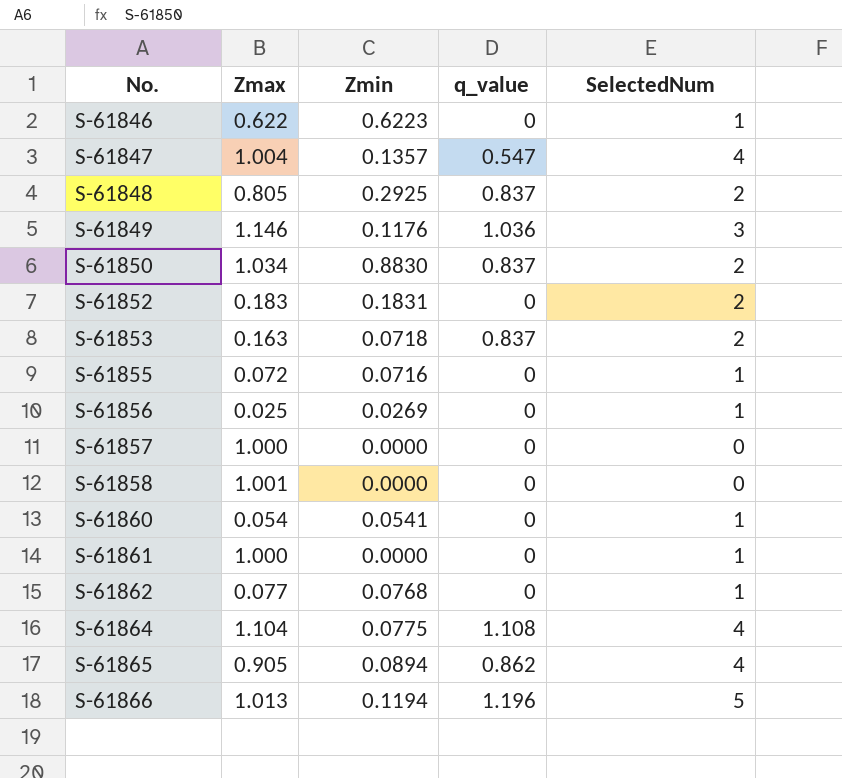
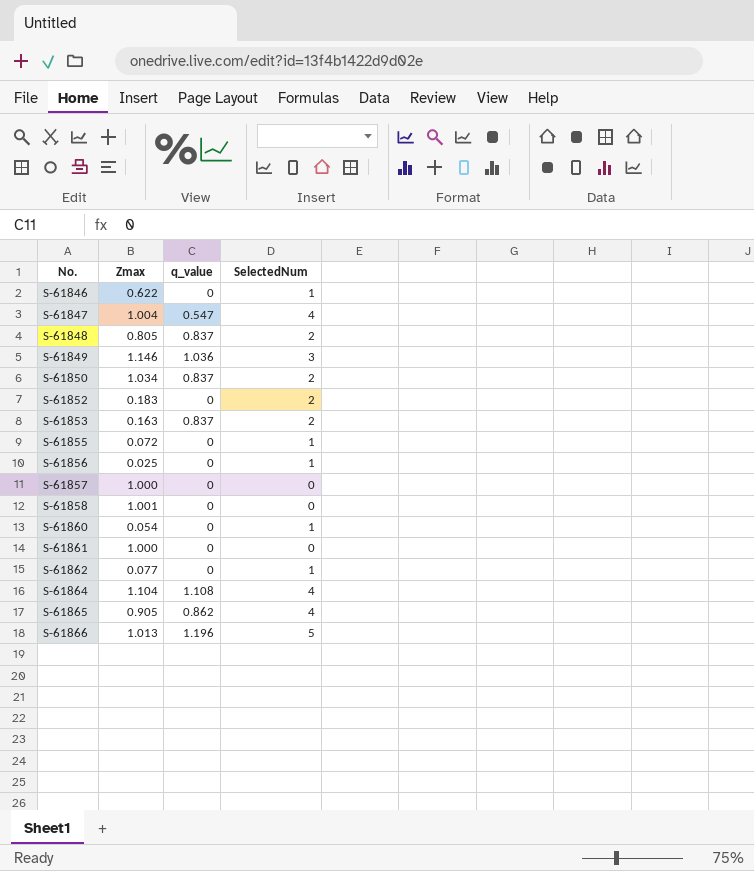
column Zmin | position: 3 -> none
S-61861 | SelectedNum: 1 -> 0

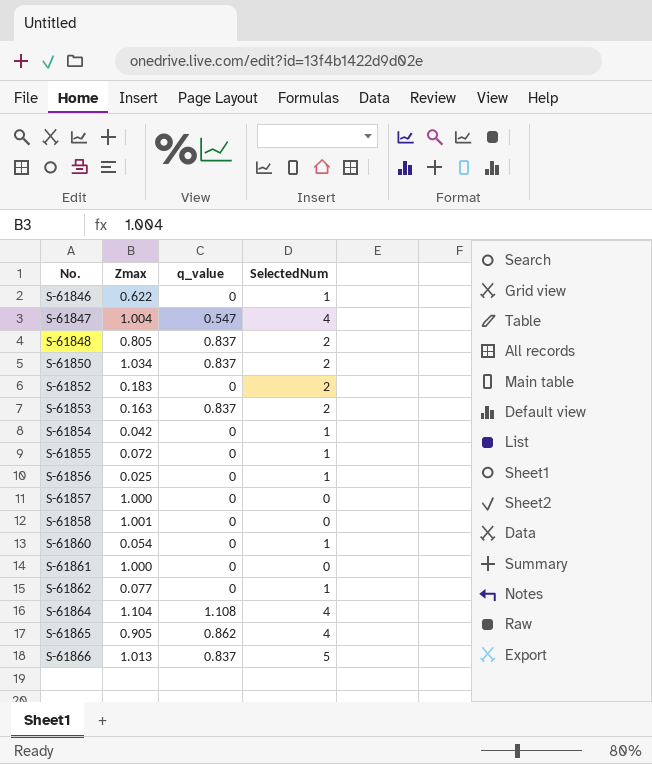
row S-61849: 1.146 | 1.036 | 3 -> none
row S-61854: none -> 0.042 | 0 | 1
S-61866 | q_value: 1.196 -> 0.837

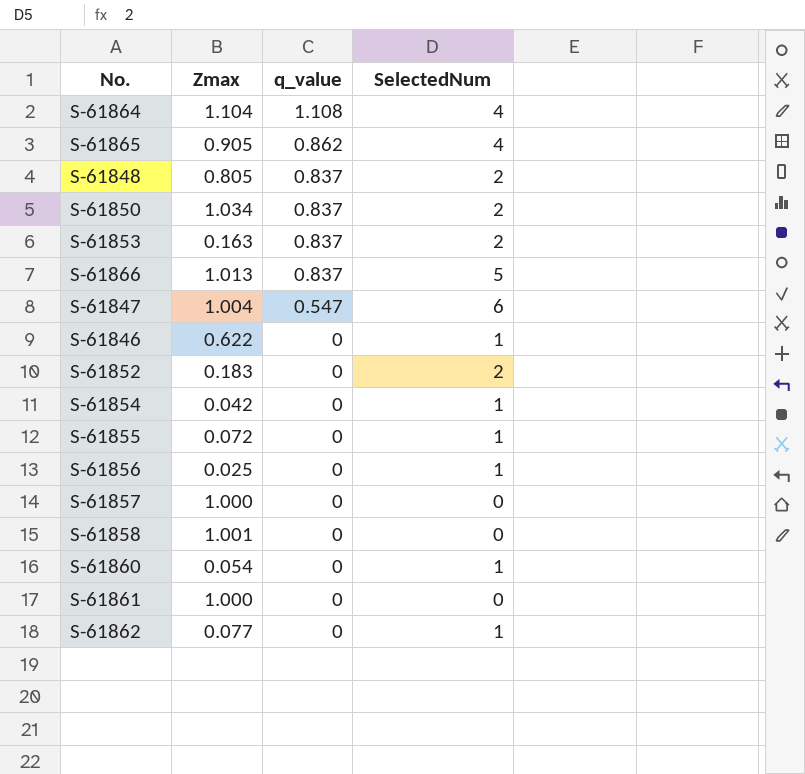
row order: No. ascending -> q_value descending
S-61847 | SelectedNum: 4 -> 6

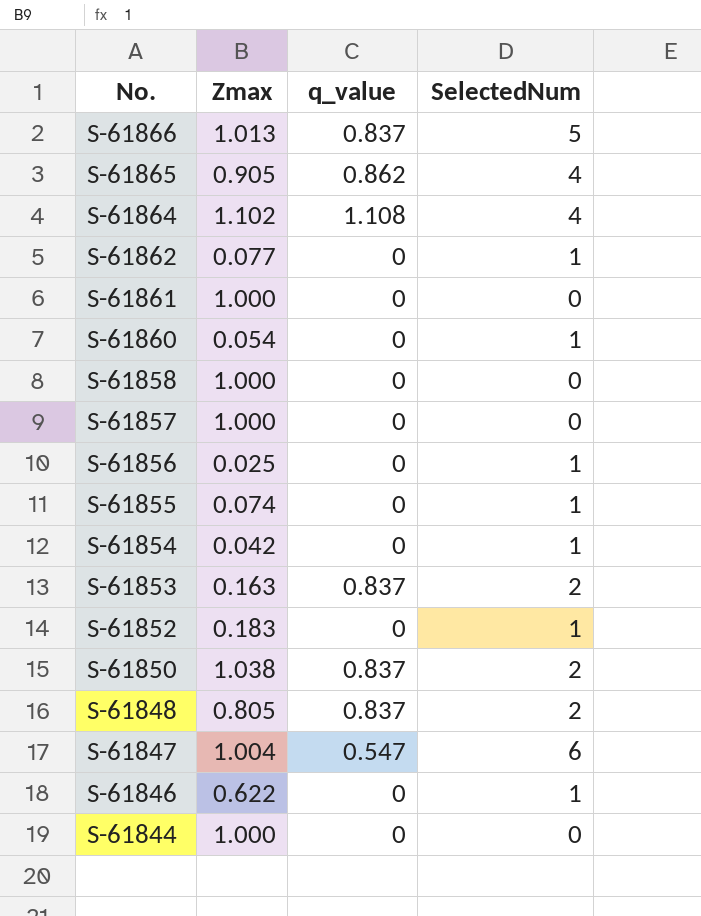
row order: q_value descending -> No. descending
S-61864 | Zmax: 1.104 -> 1.102
S-61858 | Zmax: 1.001 -> 1.000
S-61855 | Zmax: 0.072 -> 0.074
S-61852 | SelectedNum: 2 -> 1
S-61850 | Zmax: 1.034 -> 1.038
row S-61844: none -> 1.000 | 0 | 0

